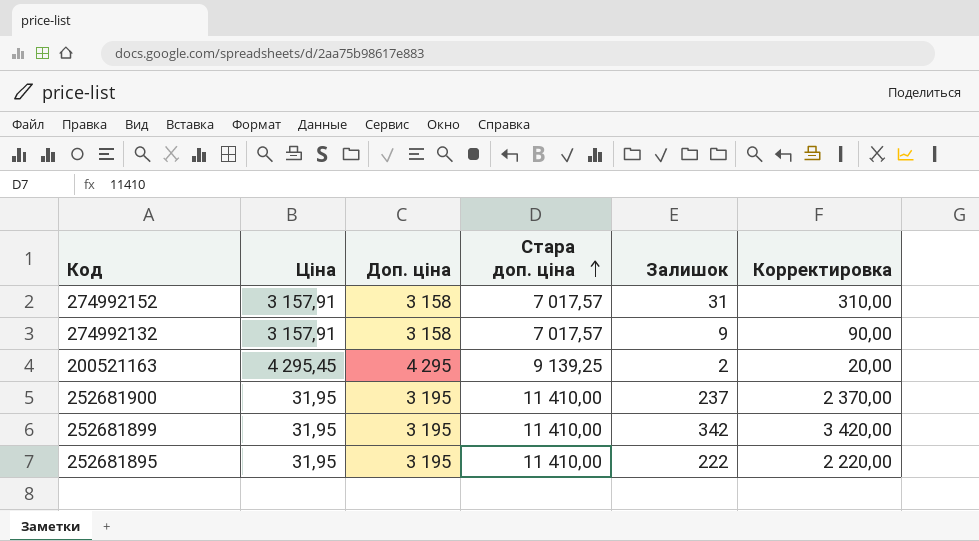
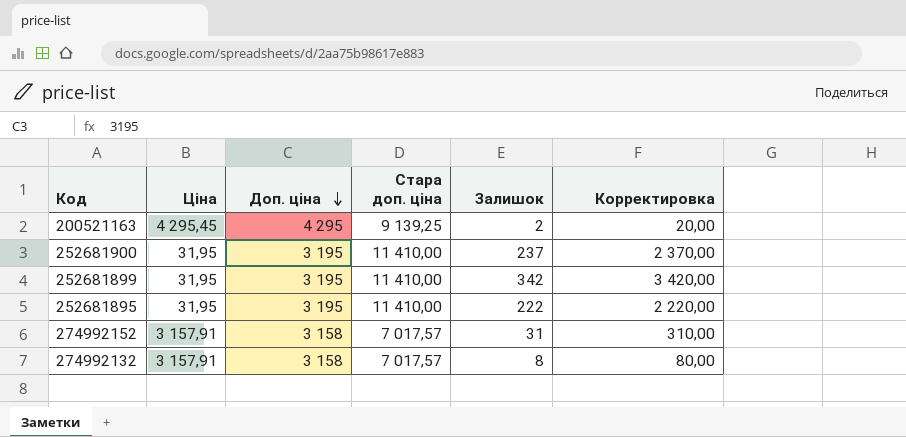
row order: Стара доп. ціна ascending -> Доп. ціна descending
274992132 | Залишок: 9 -> 8
274992132 | Корректировка: 90,00 -> 80,00

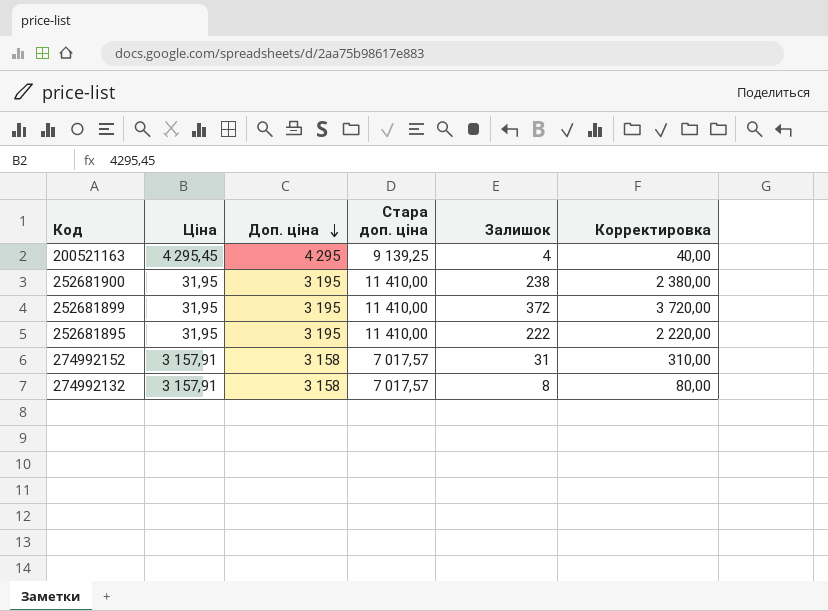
200521163 | Залишок: 2 -> 4
200521163 | Корректировка: 20,00 -> 40,00
252681900 | Залишок: 237 -> 238
252681900 | Корректировка: 2 370,00 -> 2 380,00
252681899 | Залишок: 342 -> 372
252681899 | Корректировка: 3 420,00 -> 3 720,00

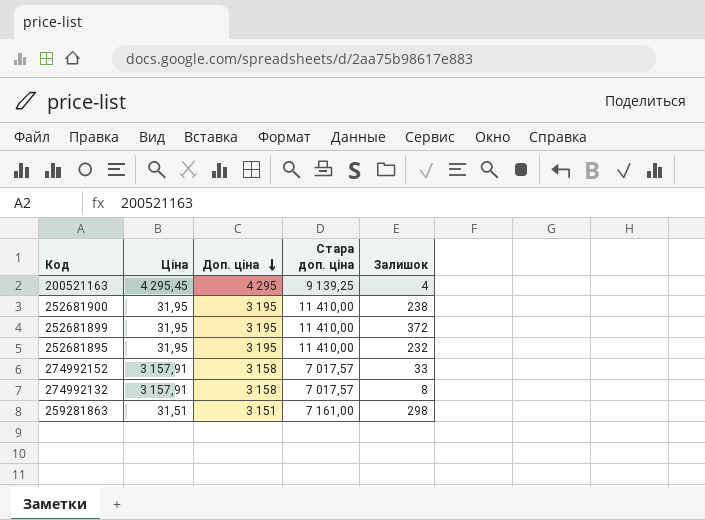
column Корректировка | formula: [Залишок] * 10 -> none
252681895 | Залишок: 222 -> 232
274992152 | Залишок: 31 -> 33
row 259281863: none -> 31,51 | 3 151 | 7 161,00 | 298

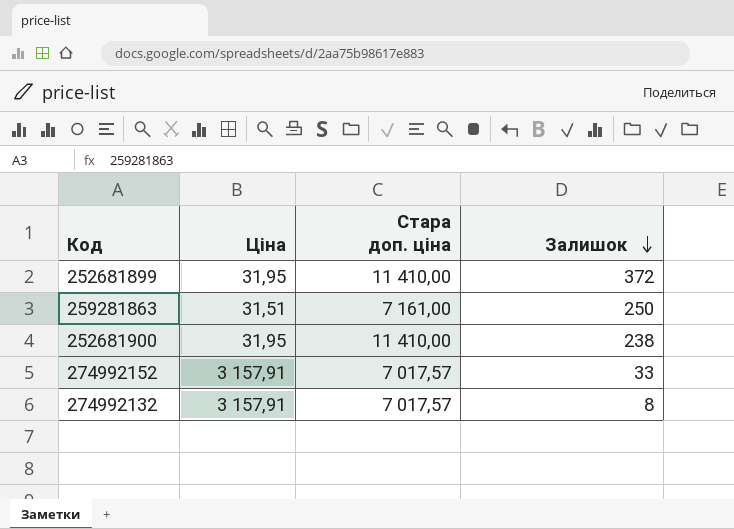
row order: Доп. ціна descending -> Залишок descending
column Доп. ціна | position: 3 -> none
row 200521163: 4 295,45 | 4 295 | 9 139,25 | 4 -> none
row 252681895: 31,95 | 3 195 | 11 410,00 | 232 -> none
259281863 | Залишок: 298 -> 250

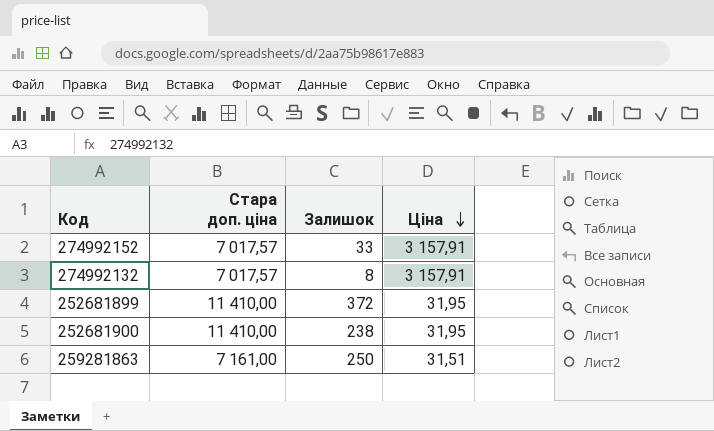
row order: Залишок descending -> Ціна descending
column Ціна | position: 2 -> 4

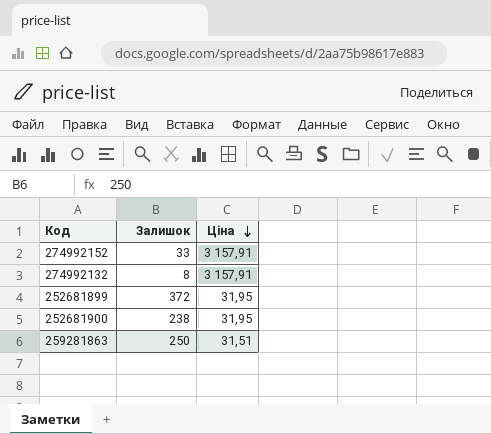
column Стара доп. ціна | position: 2 -> none

